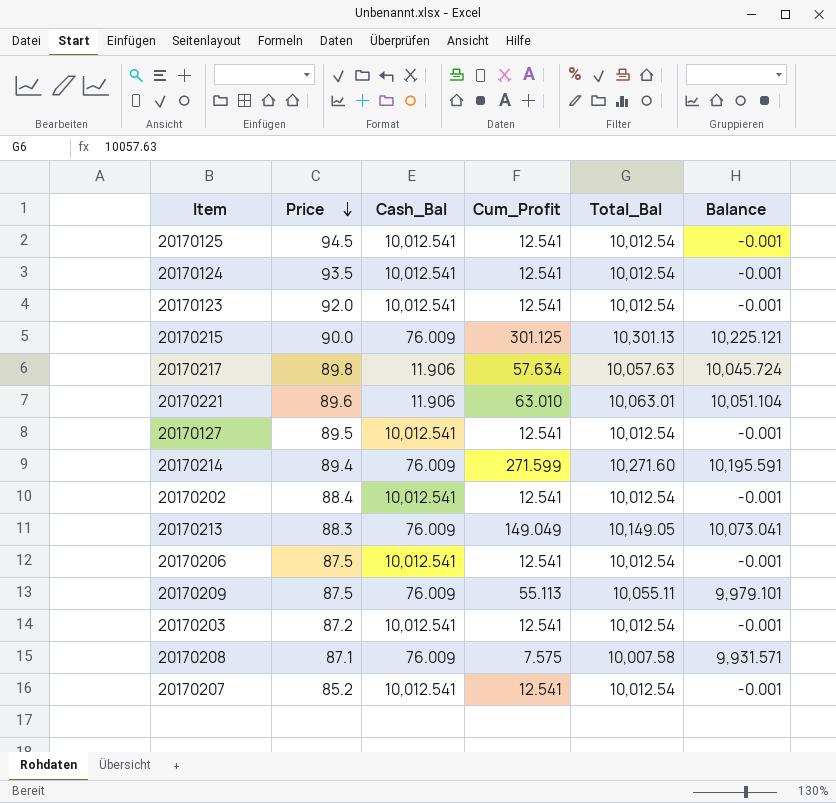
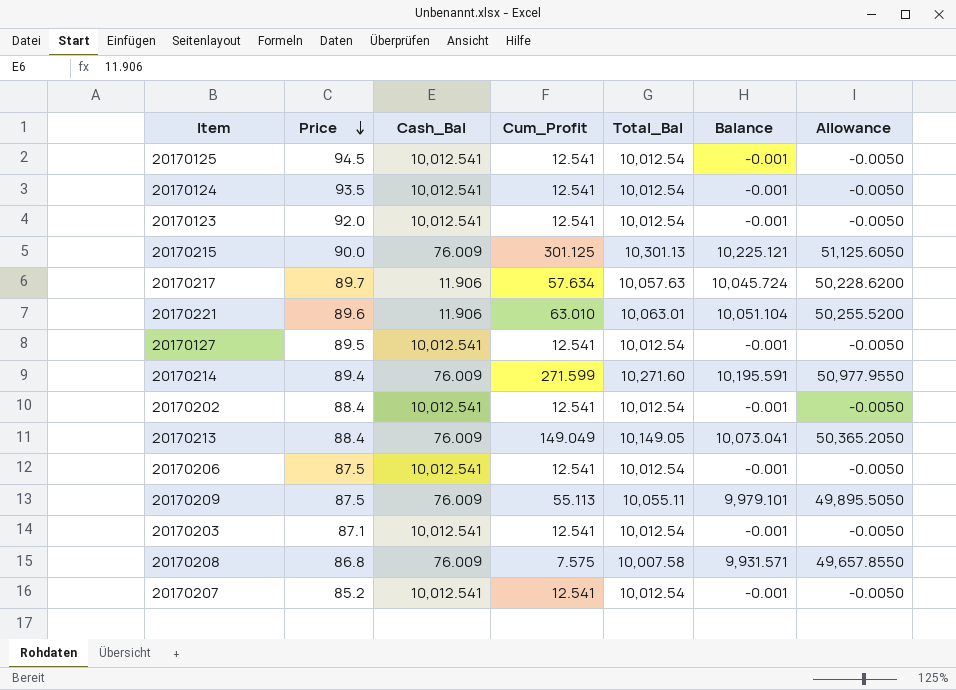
column Allowance | formula: none -> [Balance] * 5
20170217 | Price: 89.8 -> 89.7
20170213 | Price: 88.3 -> 88.4
20170203 | Price: 87.2 -> 87.1
20170208 | Price: 87.1 -> 86.8

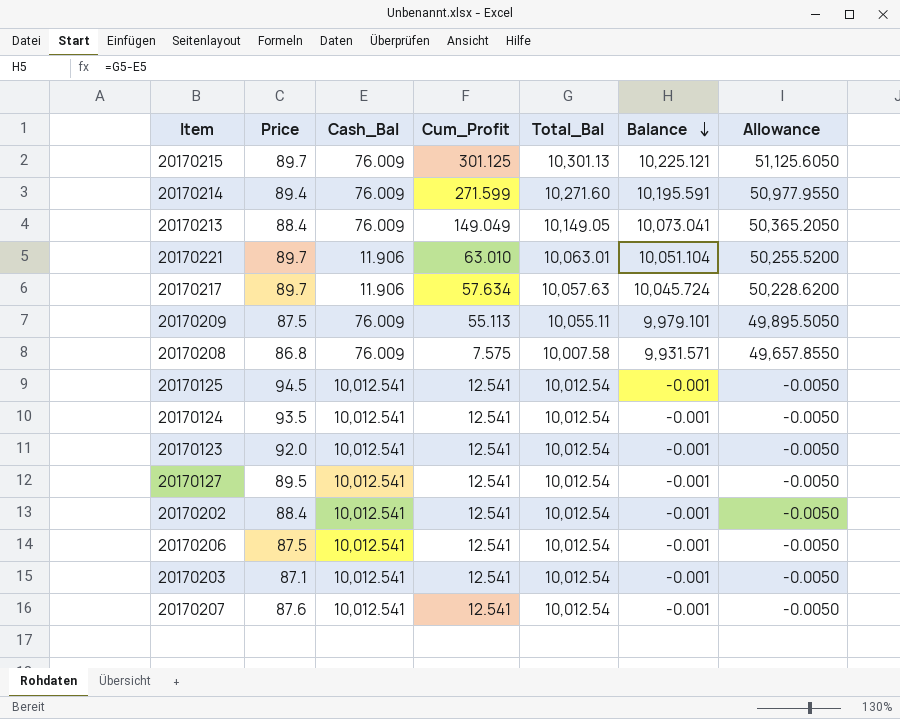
row order: Price descending -> Balance descending
20170215 | Price: 90.0 -> 89.7
20170221 | Price: 89.6 -> 89.7
20170207 | Price: 85.2 -> 87.6

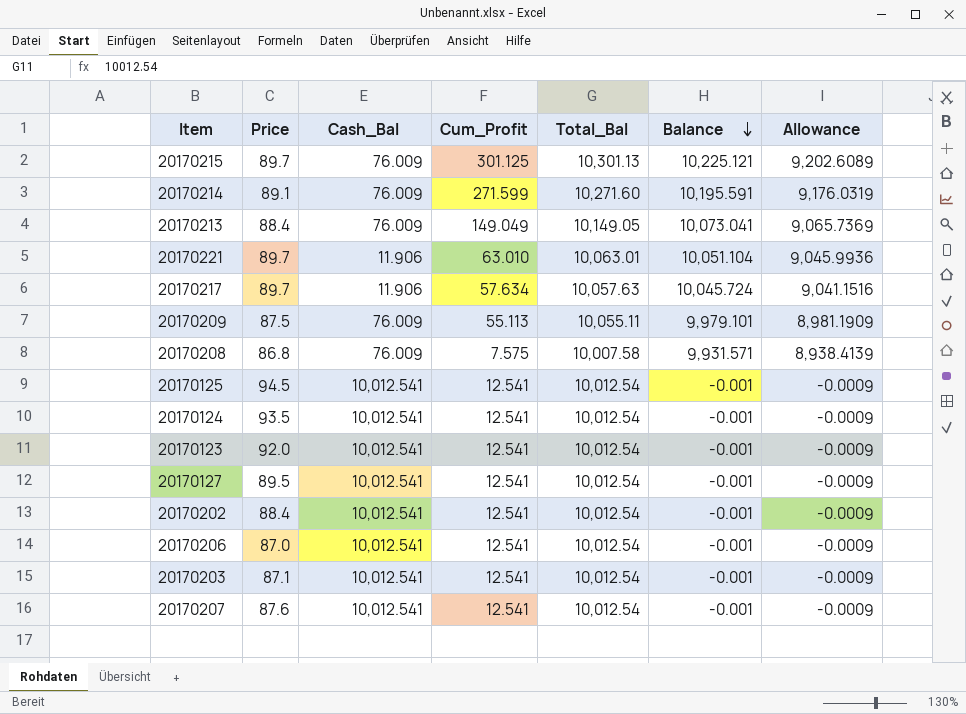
column Allowance | formula: [Balance] * 5 -> [Balance] * 0.9
20170214 | Price: 89.4 -> 89.1
20170206 | Price: 87.5 -> 87.0

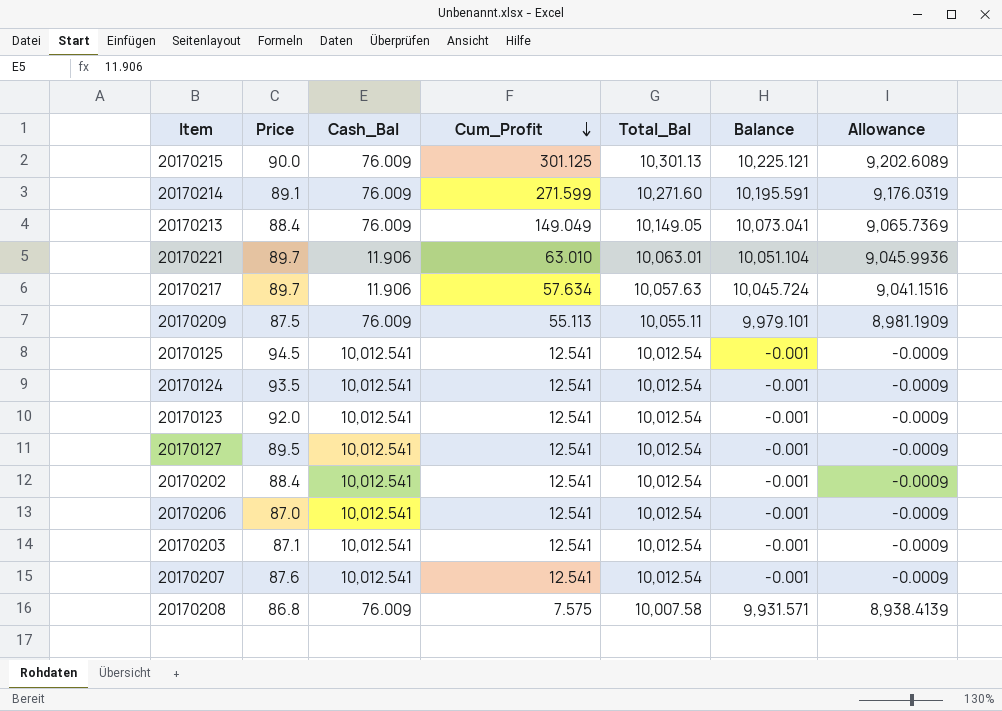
row order: Balance descending -> Cum_Profit descending
20170215 | Price: 89.7 -> 90.0

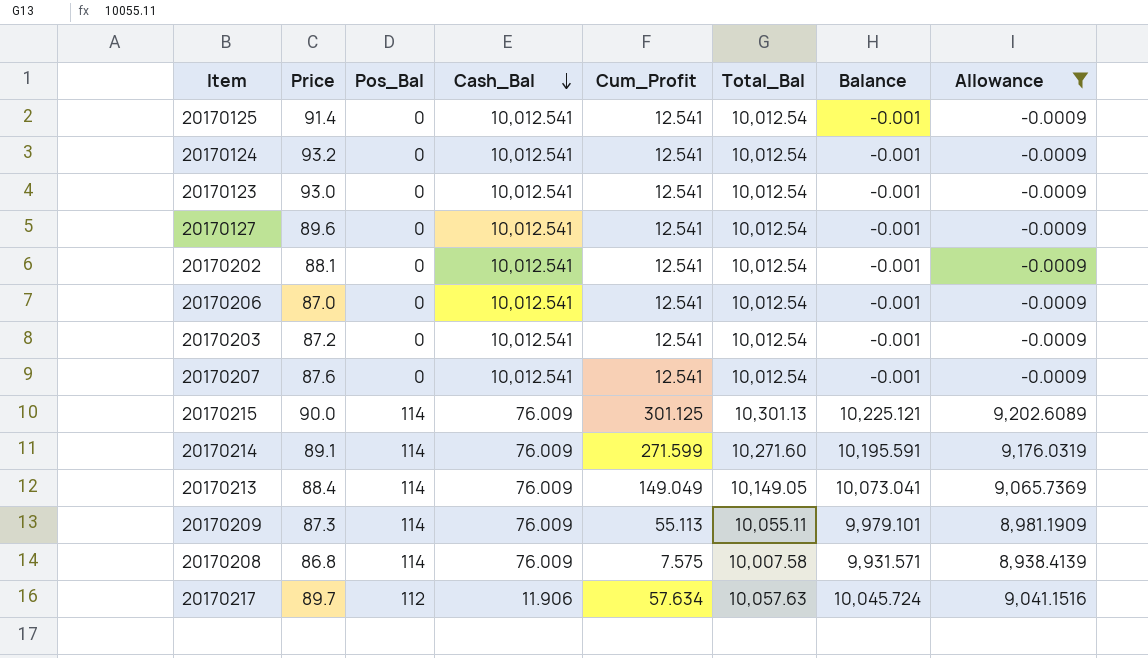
filter: none -> Allowance != 9,045.9936
row order: Cum_Profit descending -> Cash_Bal descending
column Pos_Bal | position: none -> 3
20170125 | Price: 94.5 -> 91.4
20170124 | Price: 93.5 -> 93.2
20170123 | Price: 92.0 -> 93.0
20170127 | Price: 89.5 -> 89.6
20170202 | Price: 88.4 -> 88.1
20170203 | Price: 87.1 -> 87.2
20170209 | Price: 87.5 -> 87.3

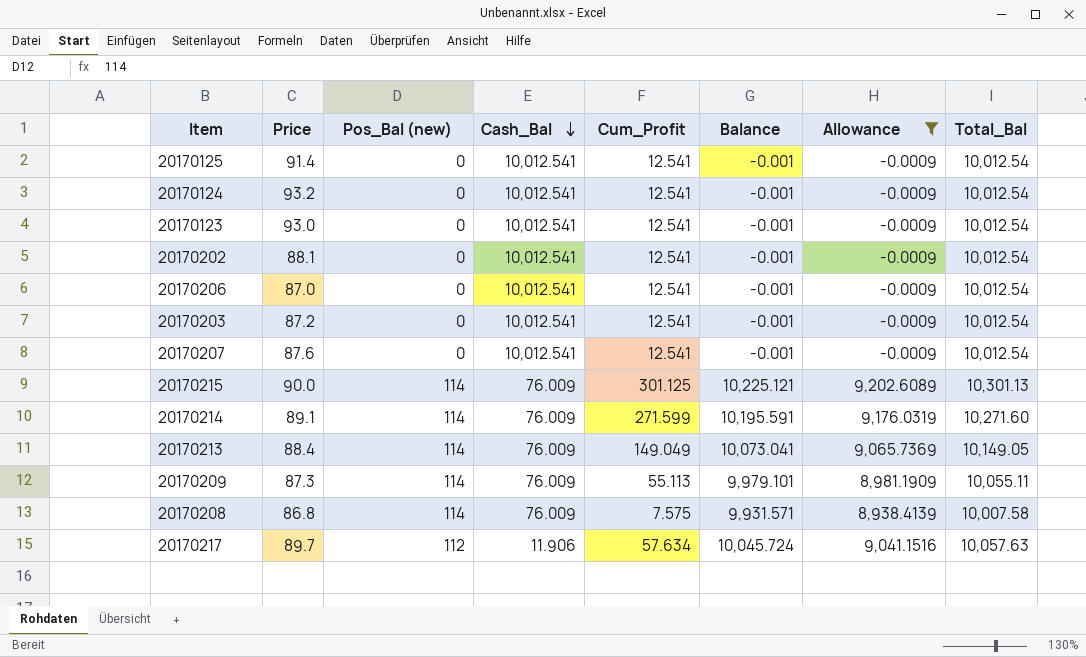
column name: Pos_Bal -> Pos_Bal (new)
column Total_Bal | position: 6 -> 8
row 20170127: 89.6 | 0 | 10,012.541 | 12.541 | 10,012.54 | -0.001 | -0.0009 -> none

